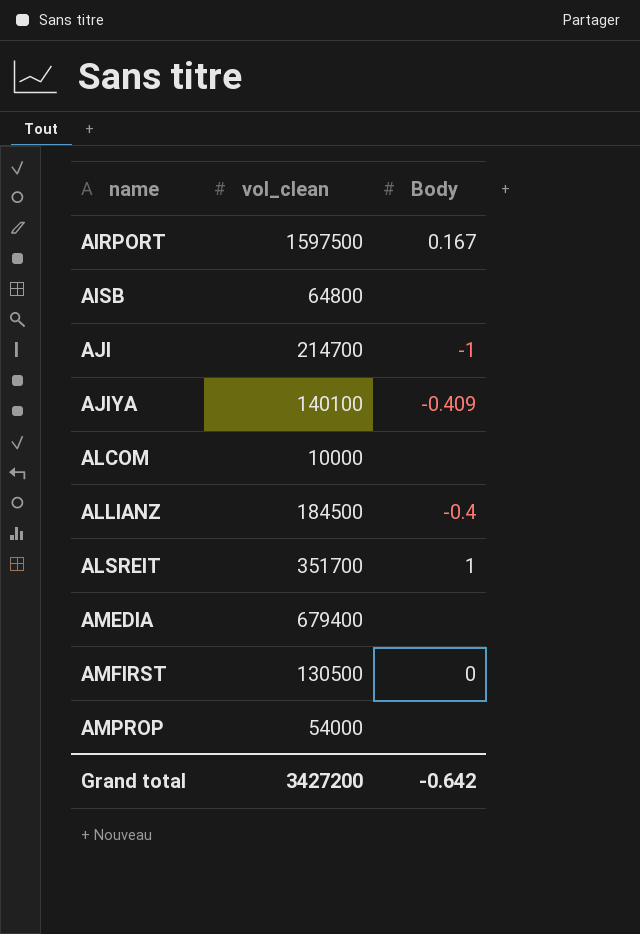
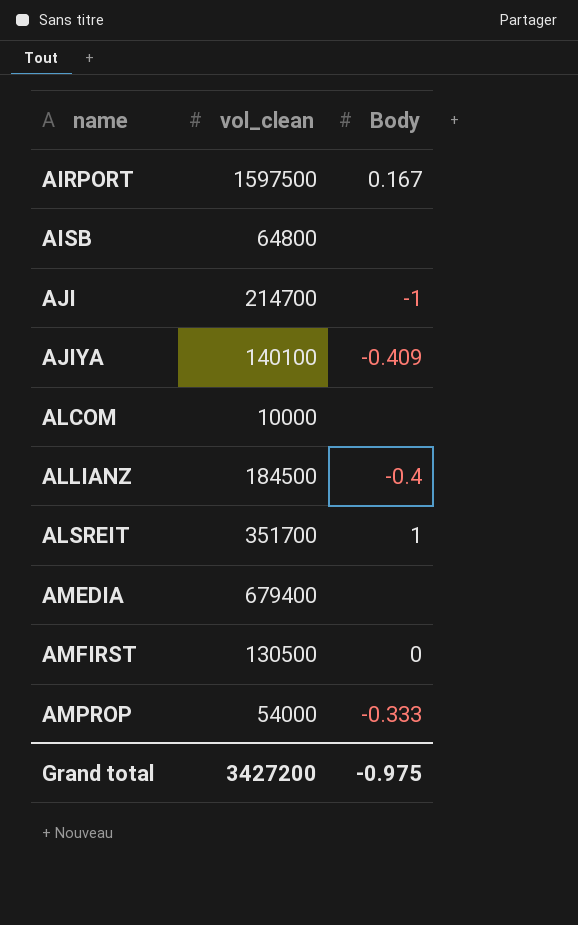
AMPROP | Body: none -> -0.333
Grand total | Body: -0.642 -> -0.975

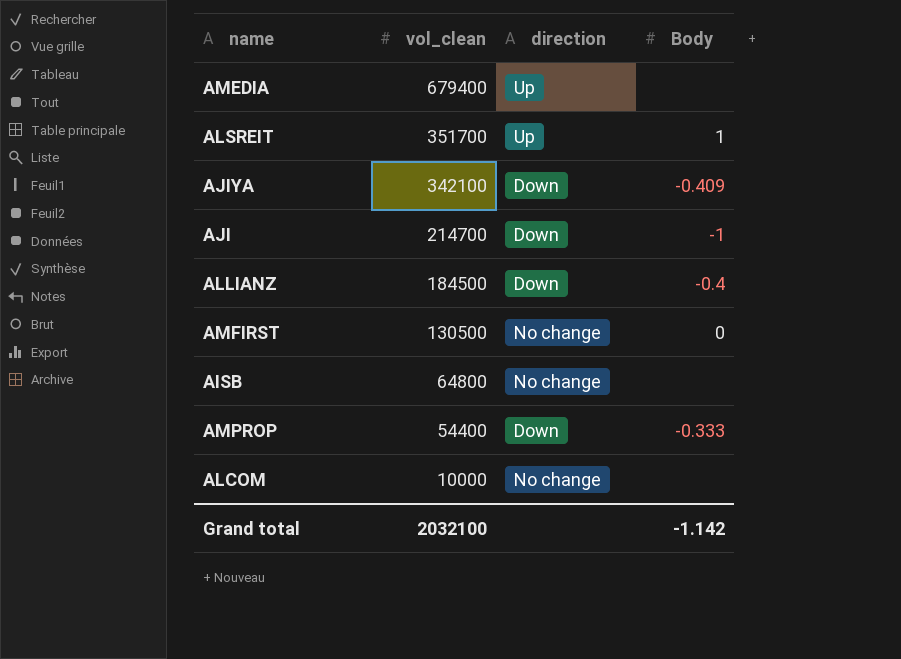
row order: name ascending -> vol_clean descending
column direction | position: none -> 3
row AIRPORT: 1597500 | 0.167 -> none
AJIYA | vol_clean: 140100 -> 342100
AMPROP | vol_clean: 54000 -> 54400
Grand total | vol_clean: 3427200 -> 2032100
Grand total | Body: -0.975 -> -1.142

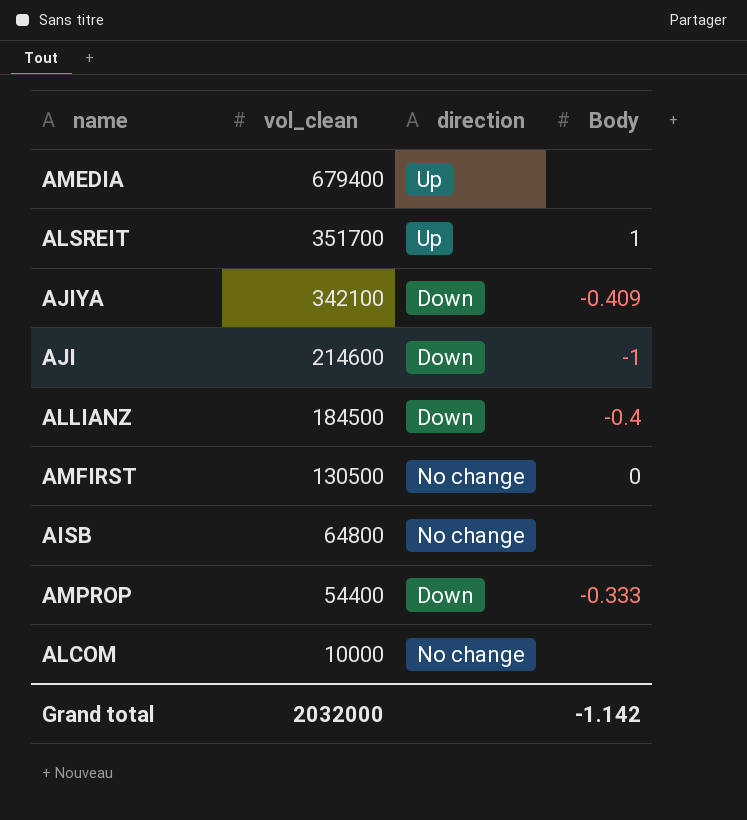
AJI | vol_clean: 214700 -> 214600
Grand total | vol_clean: 2032100 -> 2032000

